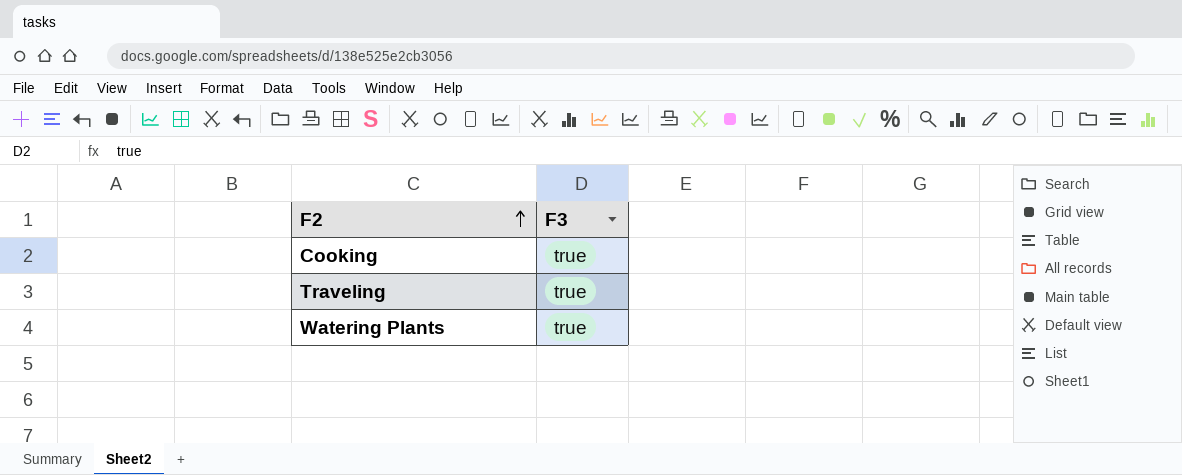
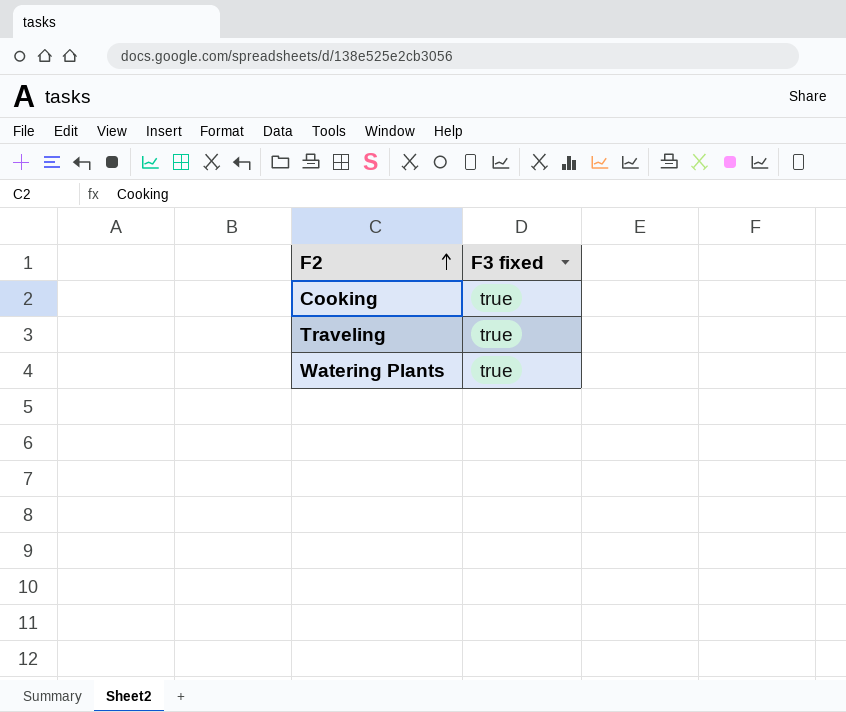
column name: F3 -> F3 fixed

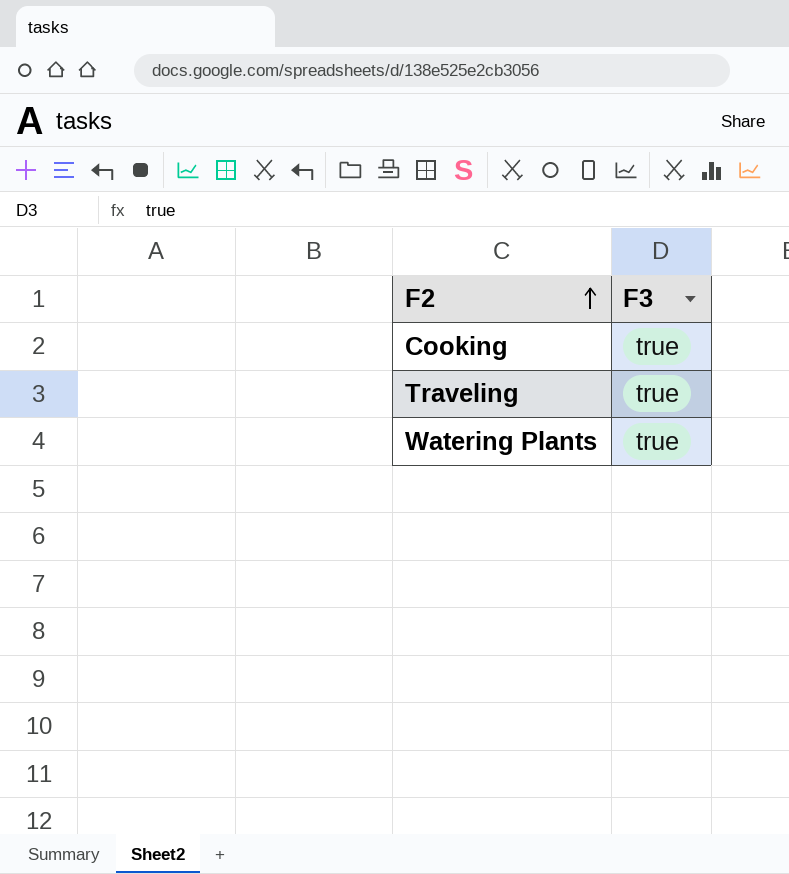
column name: F3 fixed -> F3

